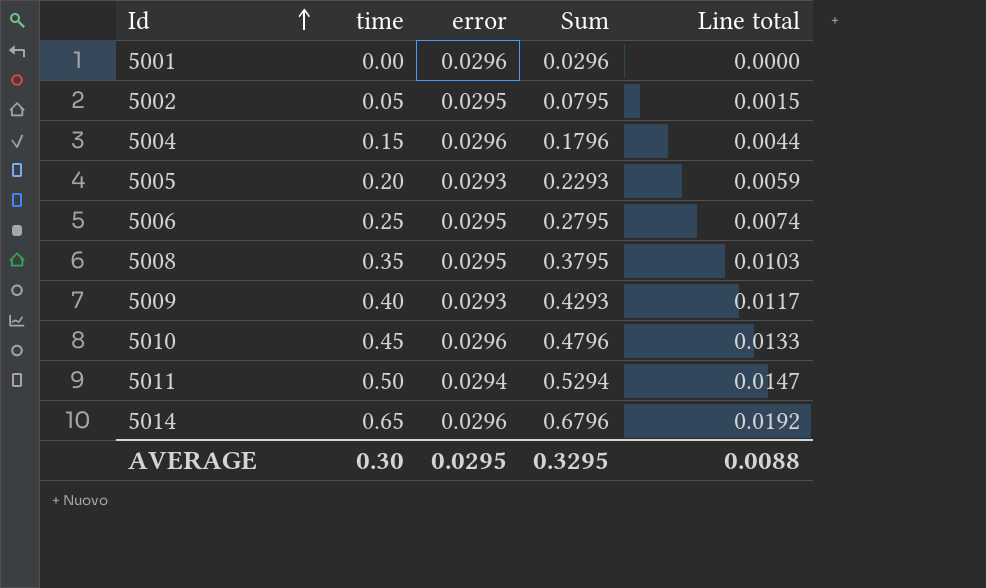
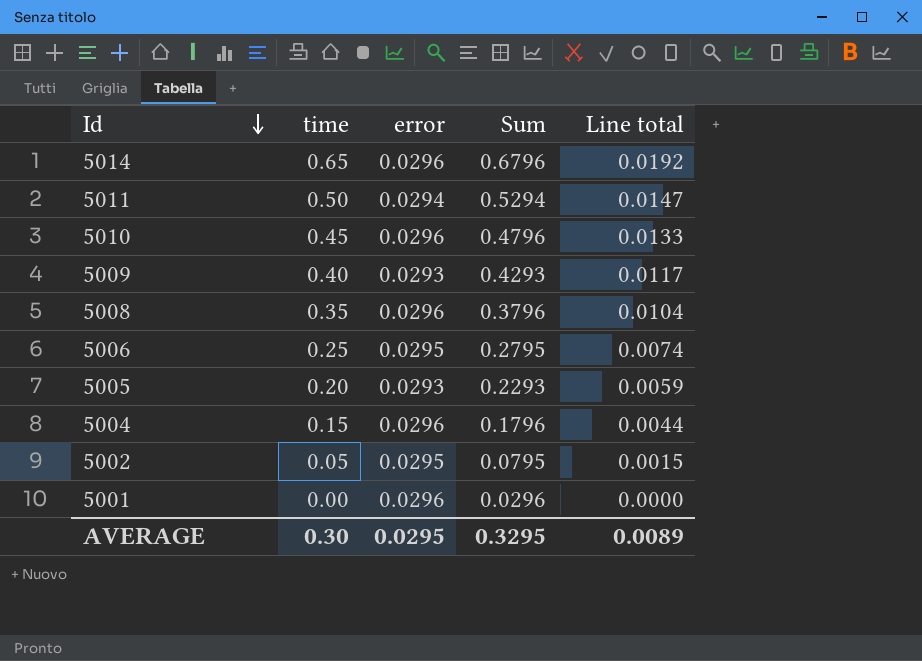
row order: Id ascending -> Id descending
5008 | error: 0.0295 -> 0.0296
5008 | Sum: 0.3795 -> 0.3796
5008 | Line total: 0.0103 -> 0.0104
AVERAGE | Line total: 0.0088 -> 0.0089

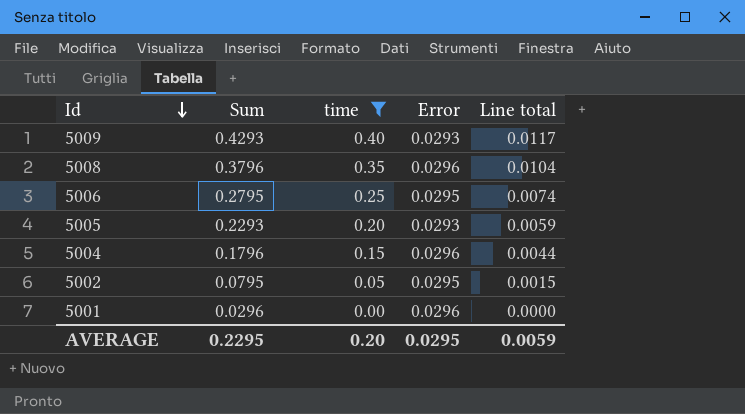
filter: none -> time <= 0.40
column Sum | position: 4 -> 2
column name: error -> Error
AVERAGE | Sum: 0.3295 -> 0.2295
AVERAGE | time: 0.30 -> 0.20
AVERAGE | Line total: 0.0089 -> 0.0059

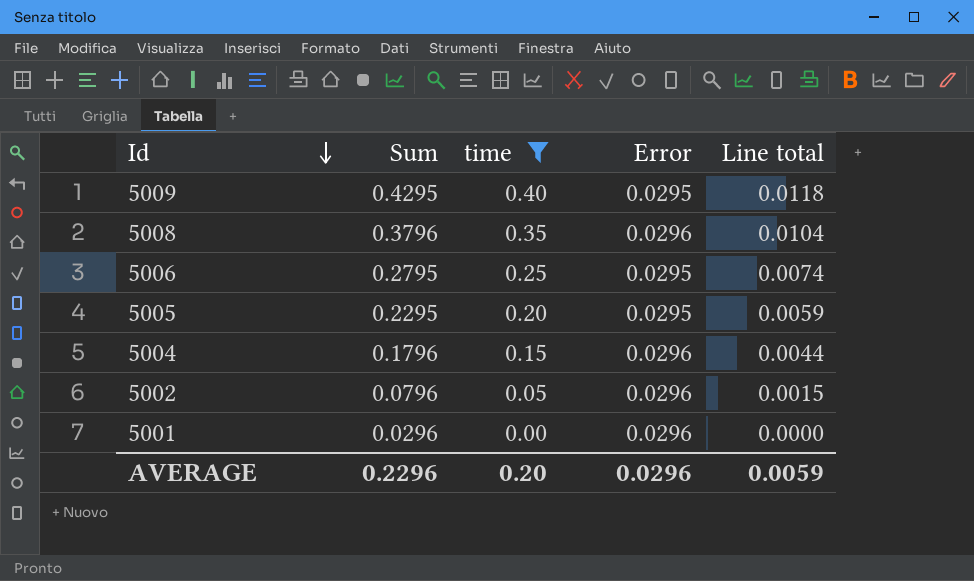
5009 | Sum: 0.4293 -> 0.4295
5009 | Error: 0.0293 -> 0.0295
5009 | Line total: 0.0117 -> 0.0118
5005 | Sum: 0.2293 -> 0.2295
5005 | Error: 0.0293 -> 0.0295
5002 | Sum: 0.0795 -> 0.0796
5002 | Error: 0.0295 -> 0.0296
AVERAGE | Sum: 0.2295 -> 0.2296
AVERAGE | Error: 0.0295 -> 0.0296

